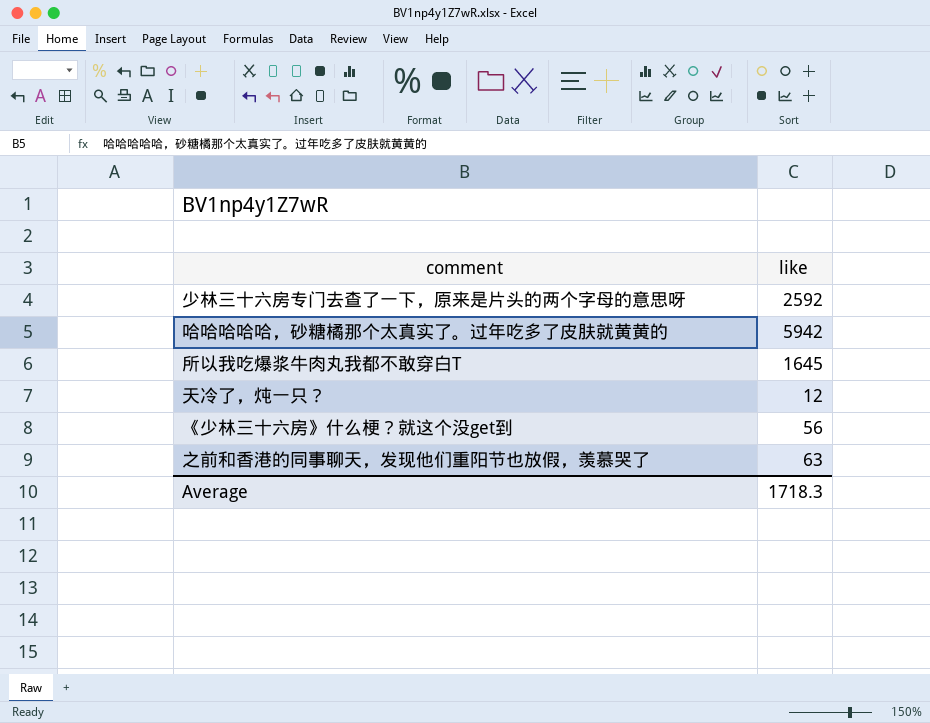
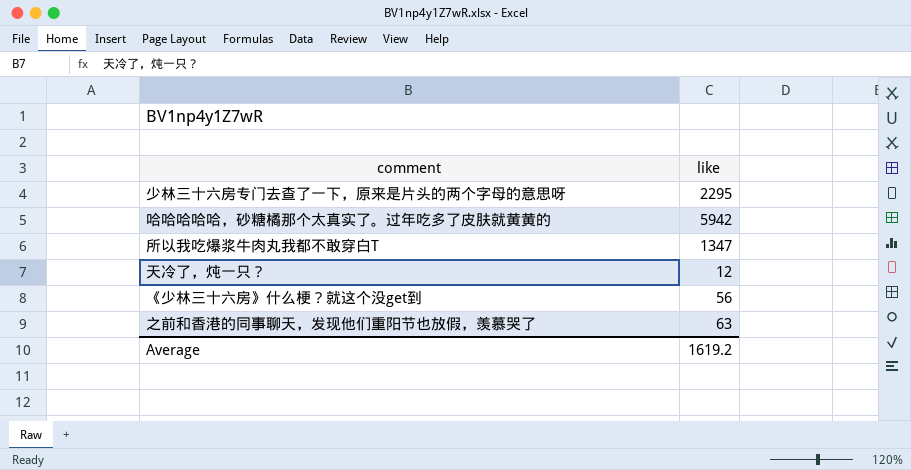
少林三十六房专门去查了一下，原来是片头的两个字母的意思呀 | like: 2592 -> 2295
所以我吃爆浆牛肉丸我都不敢穿白T | like: 1645 -> 1347
Average | like: 1718.3 -> 1619.2

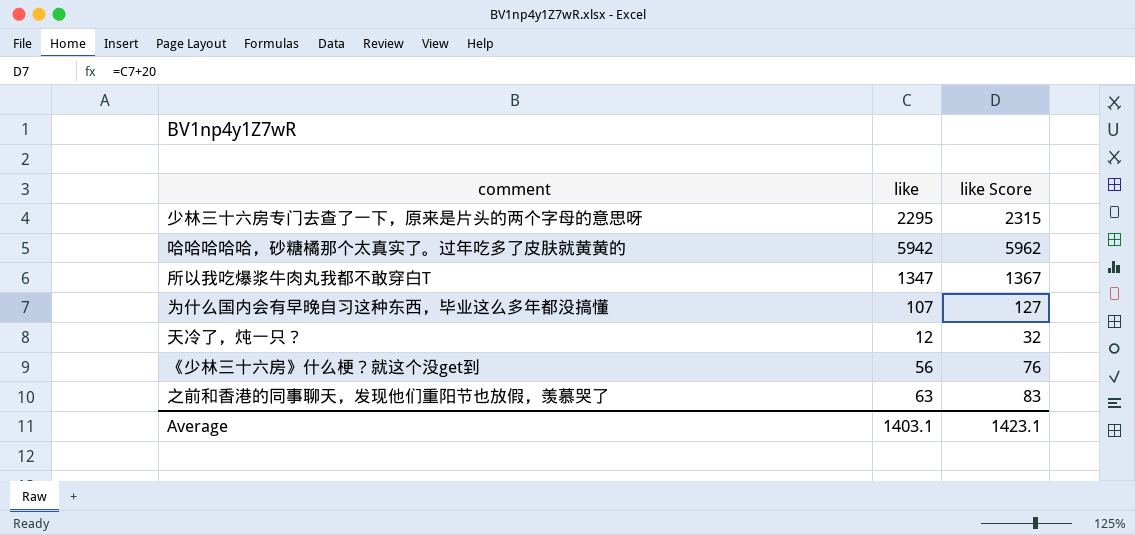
column like Score | formula: none -> [like] + 20
row 为什么国内会有早晚自习这种东西，毕业这么多年都没搞懂: none -> 107 | 127
Average | like: 1619.2 -> 1403.1

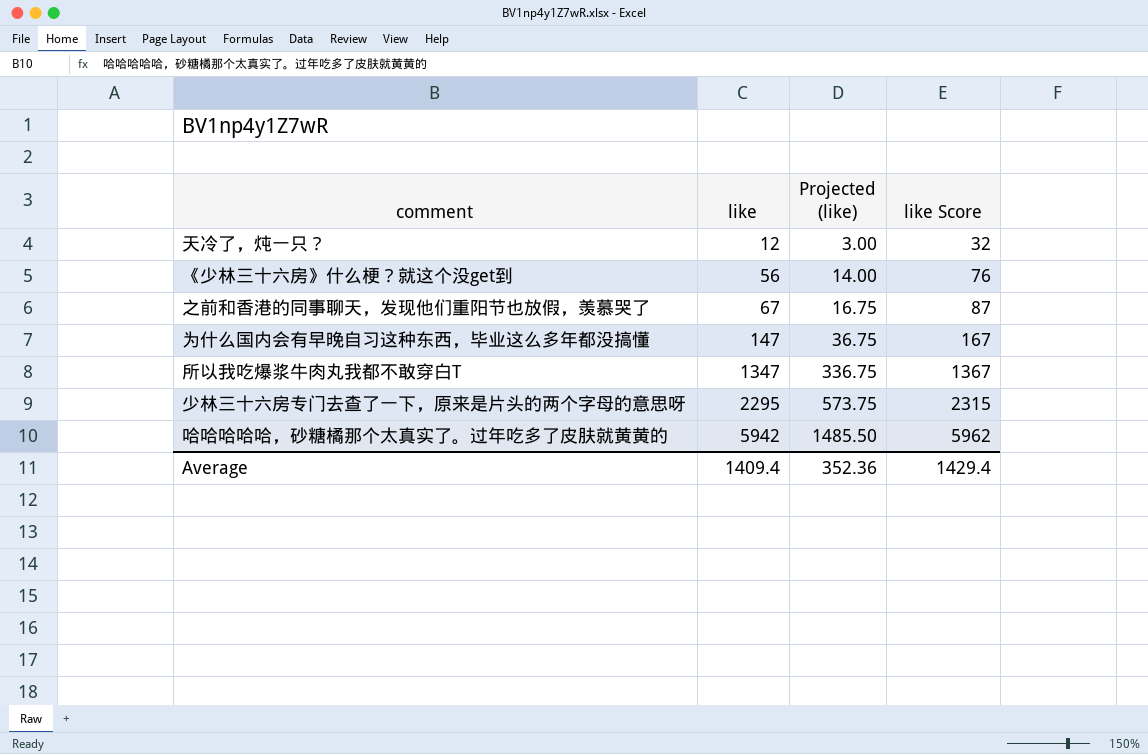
row order: none -> like ascending
column Projected (like) | formula: none -> [like] * 0.25
之前和香港的同事聊天，发现他们重阳节也放假，羡慕哭了 | like: 63 -> 67
之前和香港的同事聊天，发现他们重阳节也放假，羡慕哭了 | like Score: 83 -> 87
为什么国内会有早晚自习这种东西，毕业这么多年都没搞懂 | like: 107 -> 147
为什么国内会有早晚自习这种东西，毕业这么多年都没搞懂 | like Score: 127 -> 167
Average | like: 1403.1 -> 1409.4
Average | like Score: 1423.1 -> 1429.4

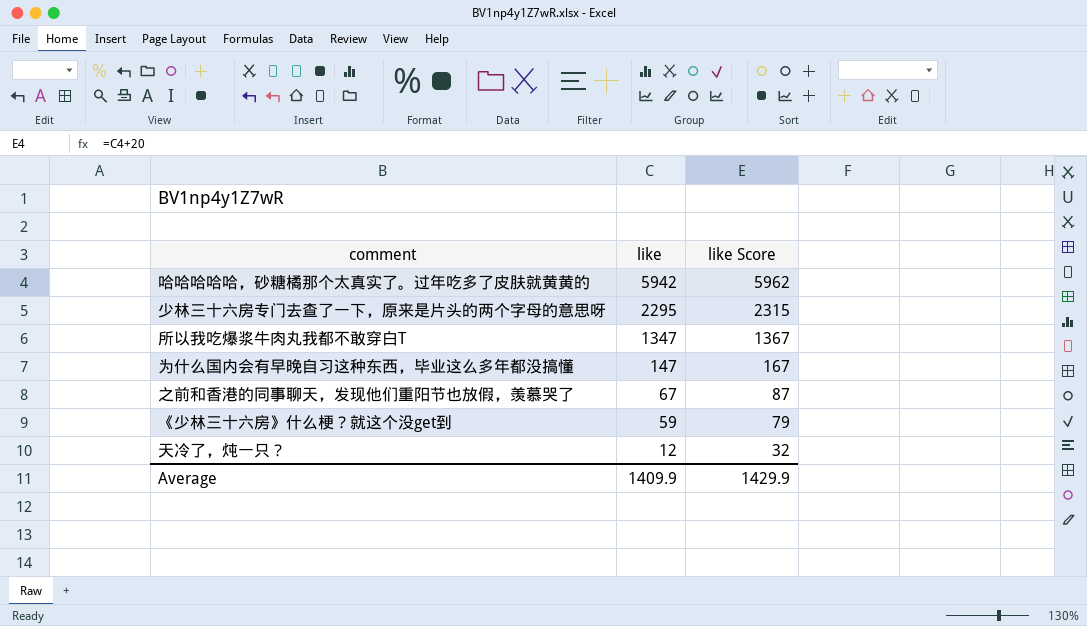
row order: like ascending -> like descending
column Projected (like) | formula: [like] * 0.25 -> none
《少林三十六房》什么梗？就这个没get到 | like: 56 -> 59
《少林三十六房》什么梗？就这个没get到 | like Score: 76 -> 79
Average | like: 1409.4 -> 1409.9
Average | like Score: 1429.4 -> 1429.9

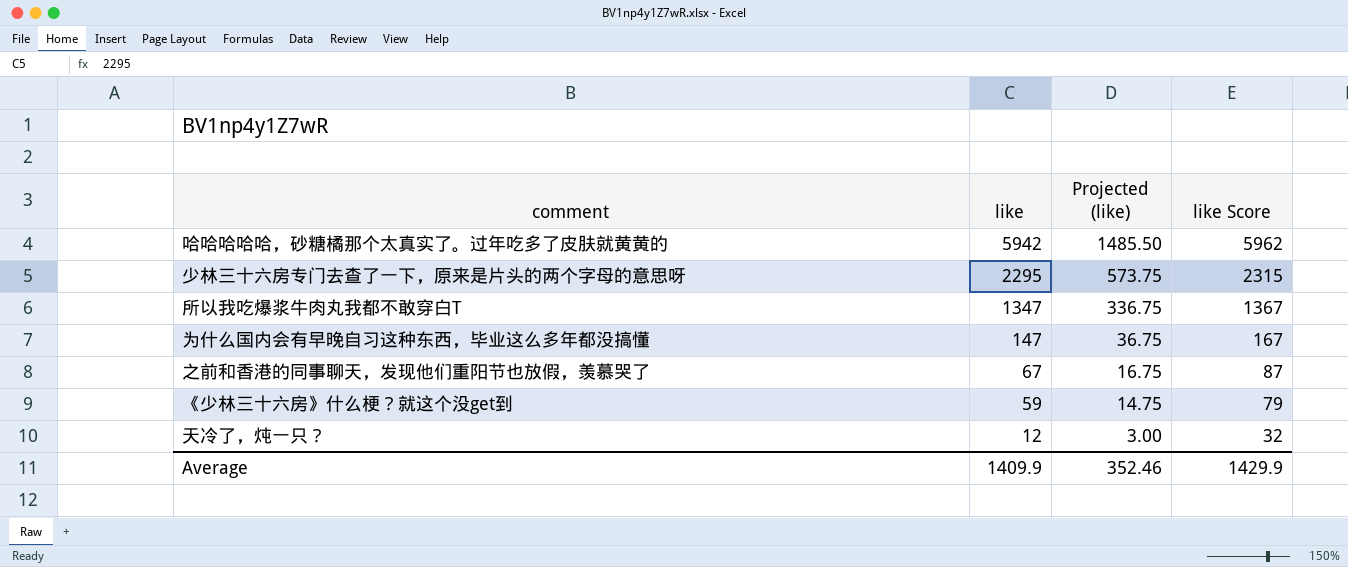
column Projected (like) | formula: none -> [like] * 0.25

